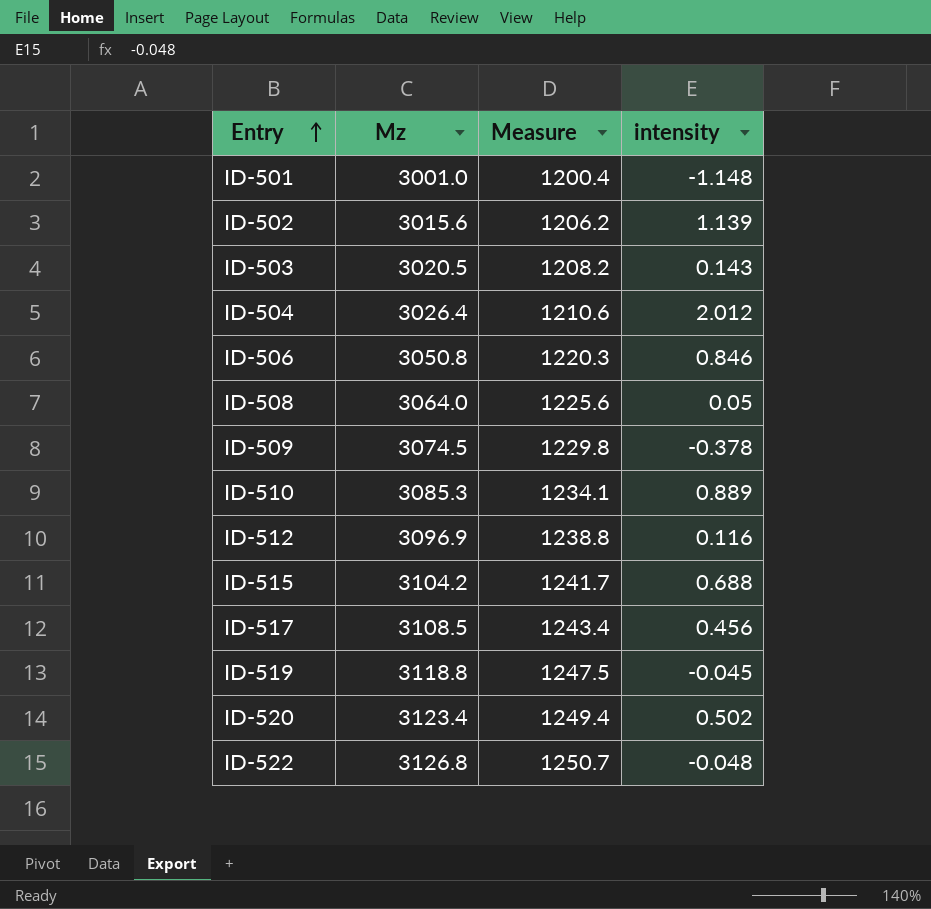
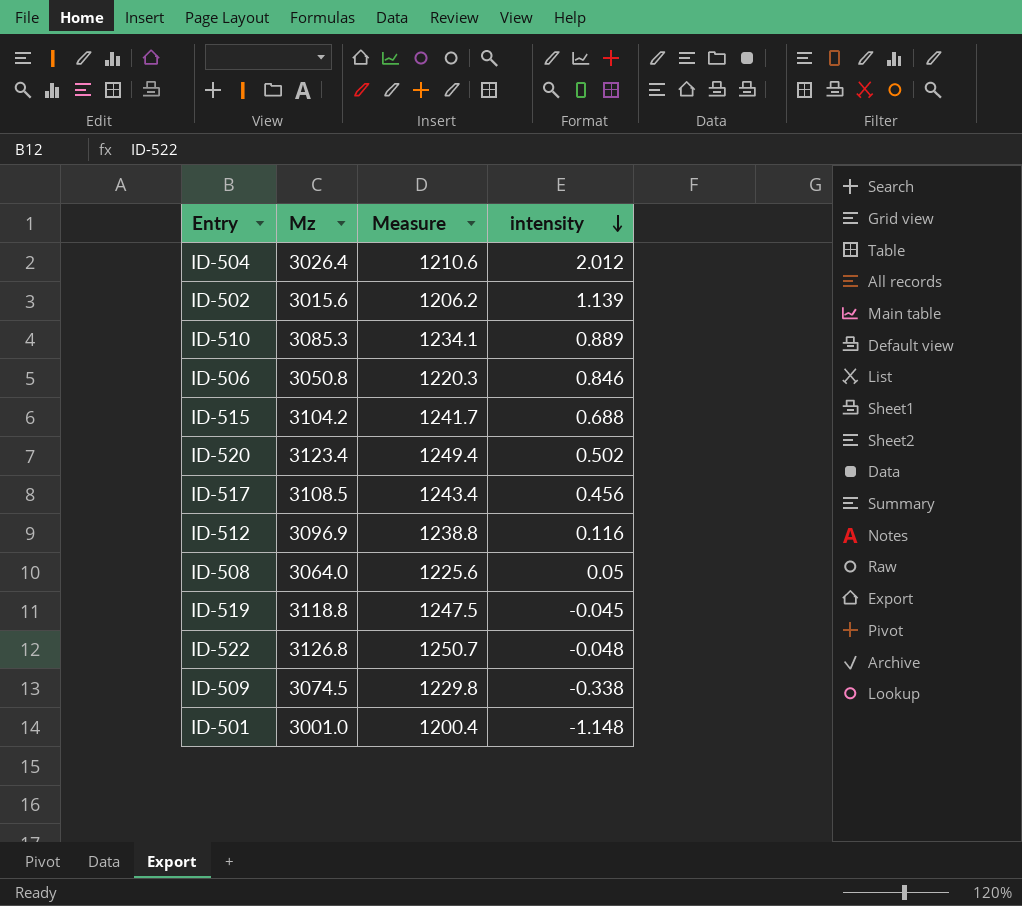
row order: Entry ascending -> intensity descending
row ID-503: 3020.5 | 1208.2 | 0.143 -> none
ID-509 | intensity: -0.378 -> -0.338

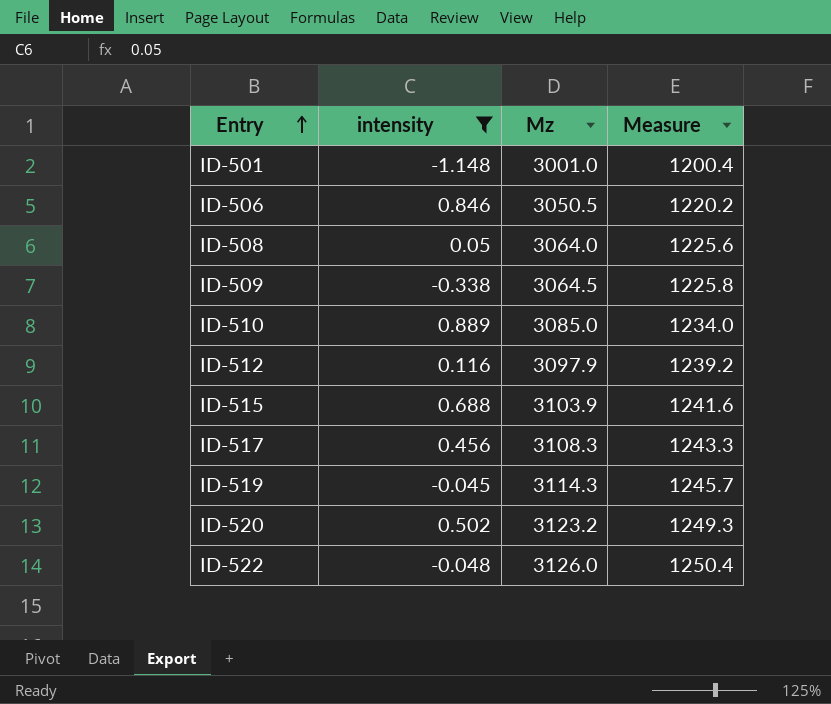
filter: none -> intensity <= 0.889
row order: intensity descending -> Entry ascending
column intensity | position: 4 -> 2
ID-506 | Mz: 3050.8 -> 3050.5
ID-506 | Measure: 1220.3 -> 1220.2
ID-509 | Mz: 3074.5 -> 3064.5
ID-509 | Measure: 1229.8 -> 1225.8
ID-510 | Mz: 3085.3 -> 3085.0
ID-510 | Measure: 1234.1 -> 1234.0
ID-512 | Mz: 3096.9 -> 3097.9
ID-512 | Measure: 1238.8 -> 1239.2
ID-515 | Mz: 3104.2 -> 3103.9
ID-515 | Measure: 1241.7 -> 1241.6
ID-517 | Mz: 3108.5 -> 3108.3
ID-517 | Measure: 1243.4 -> 1243.3
ID-519 | Mz: 3118.8 -> 3114.3
ID-519 | Measure: 1247.5 -> 1245.7
ID-520 | Mz: 3123.4 -> 3123.2
ID-520 | Measure: 1249.4 -> 1249.3
ID-522 | Mz: 3126.8 -> 3126.0
ID-522 | Measure: 1250.7 -> 1250.4

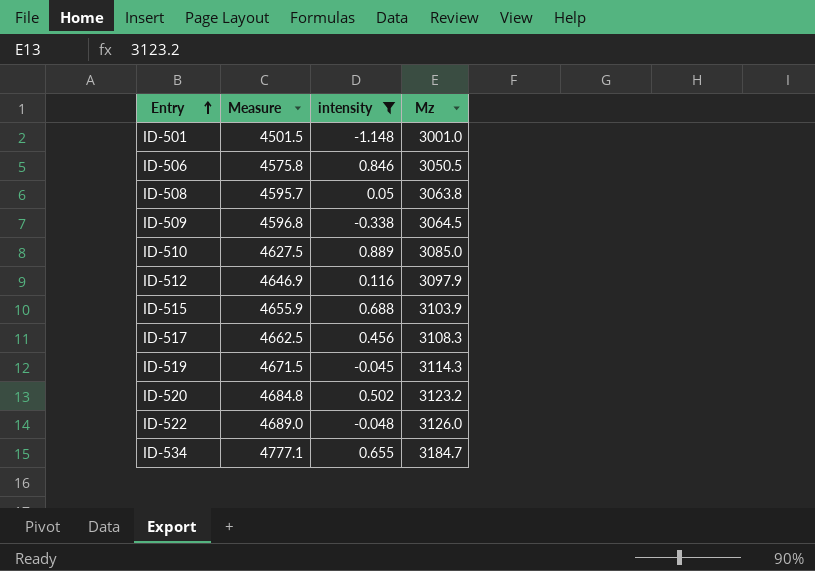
column Measure | formula: [Mz] * 0.4 -> [Mz] * 1.5
column Measure | position: 4 -> 2
ID-508 | Mz: 3064.0 -> 3063.8
row ID-534: none -> 4777.1 | 0.655 | 3184.7

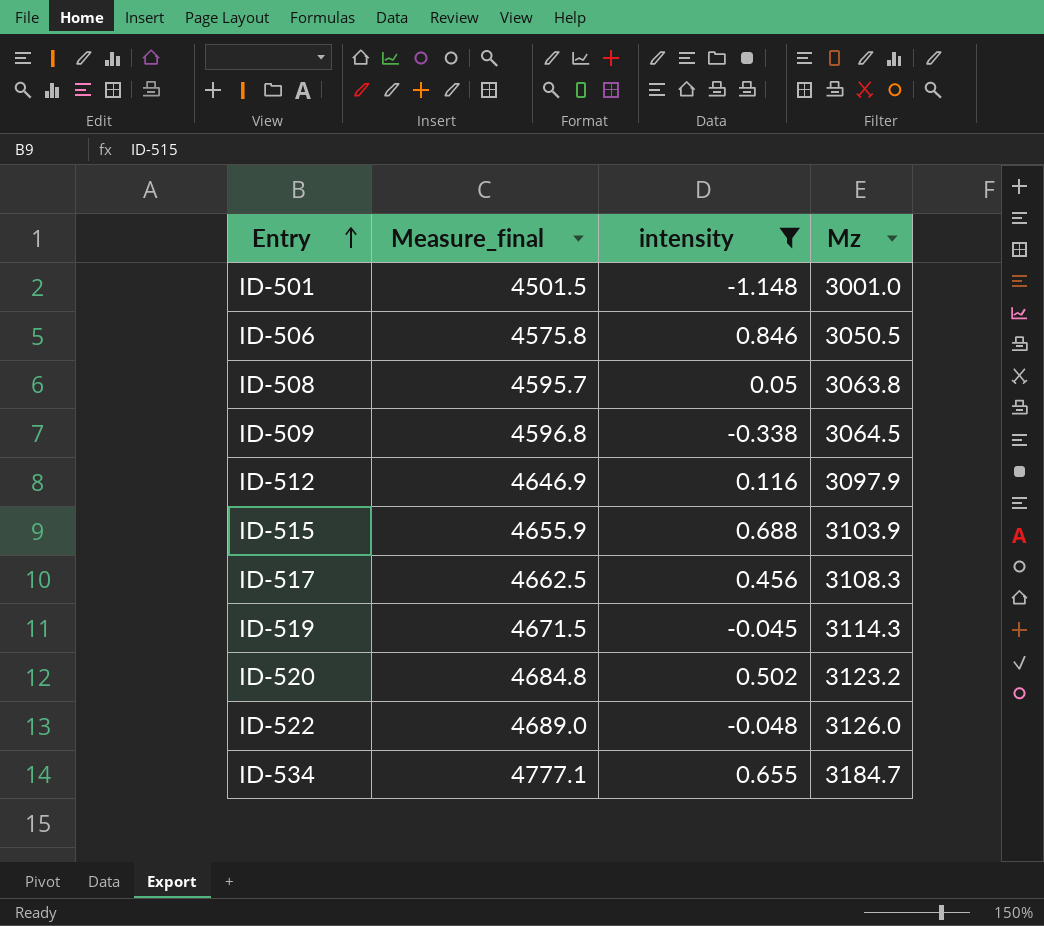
column name: Measure -> Measure_final
row ID-510: 4627.5 | 0.889 | 3085.0 -> none

